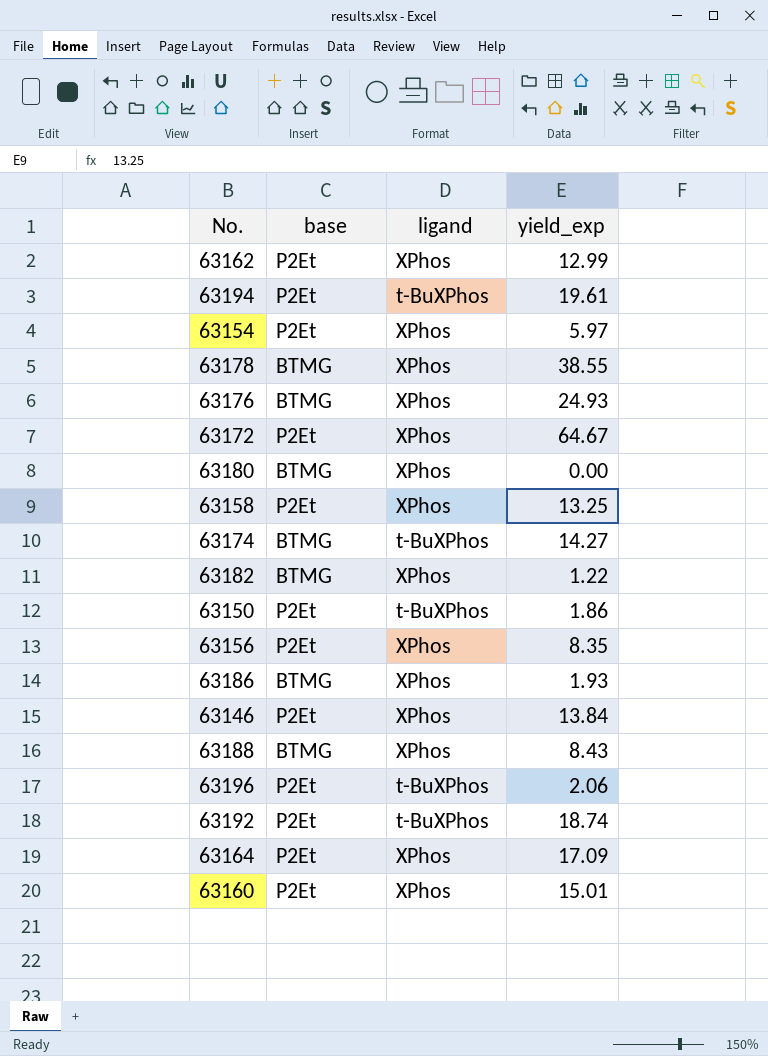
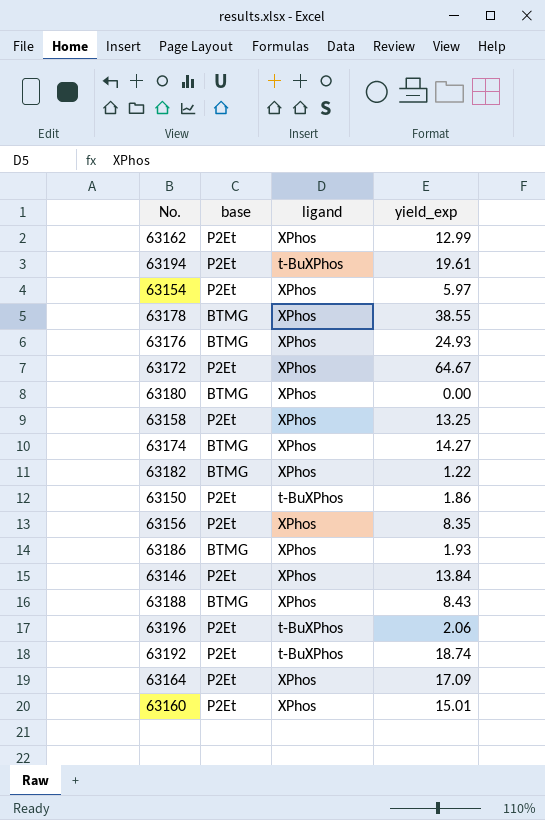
63174 | ligand: t-BuXPhos -> XPhos

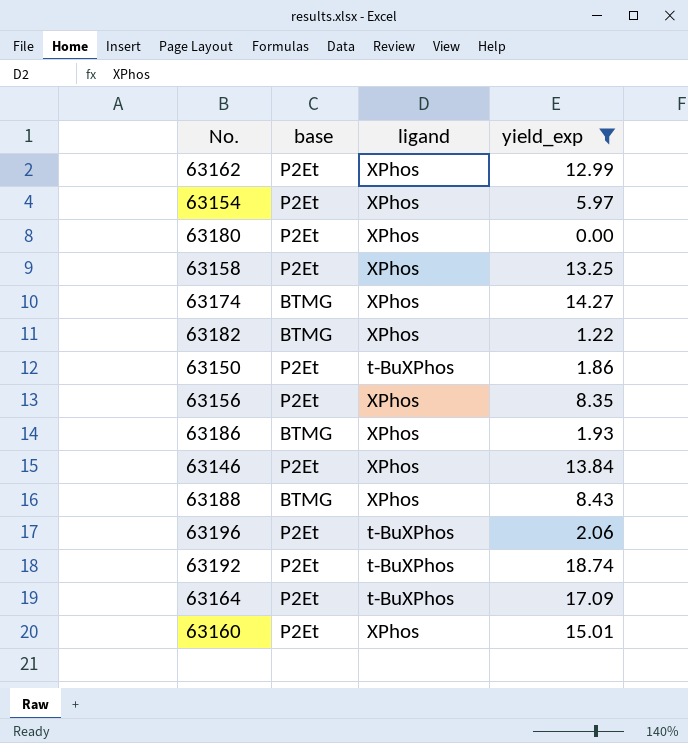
filter: none -> yield_exp <= 18.74
63180 | base: BTMG -> P2Et
63164 | ligand: XPhos -> t-BuXPhos

